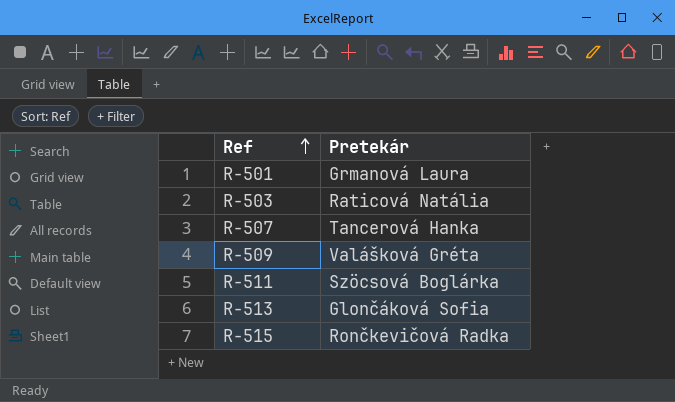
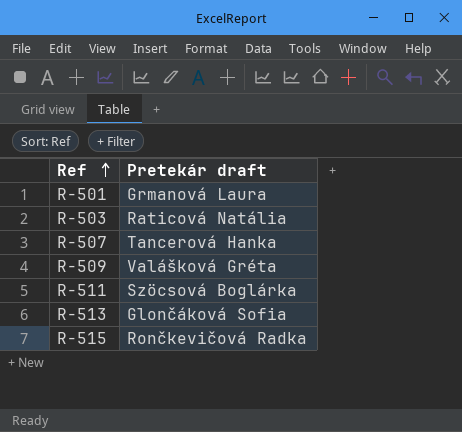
column name: Pretekár -> Pretekár draft

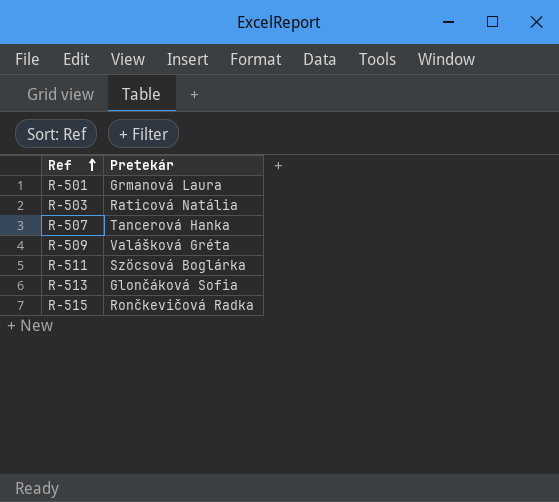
column name: Pretekár draft -> Pretekár

